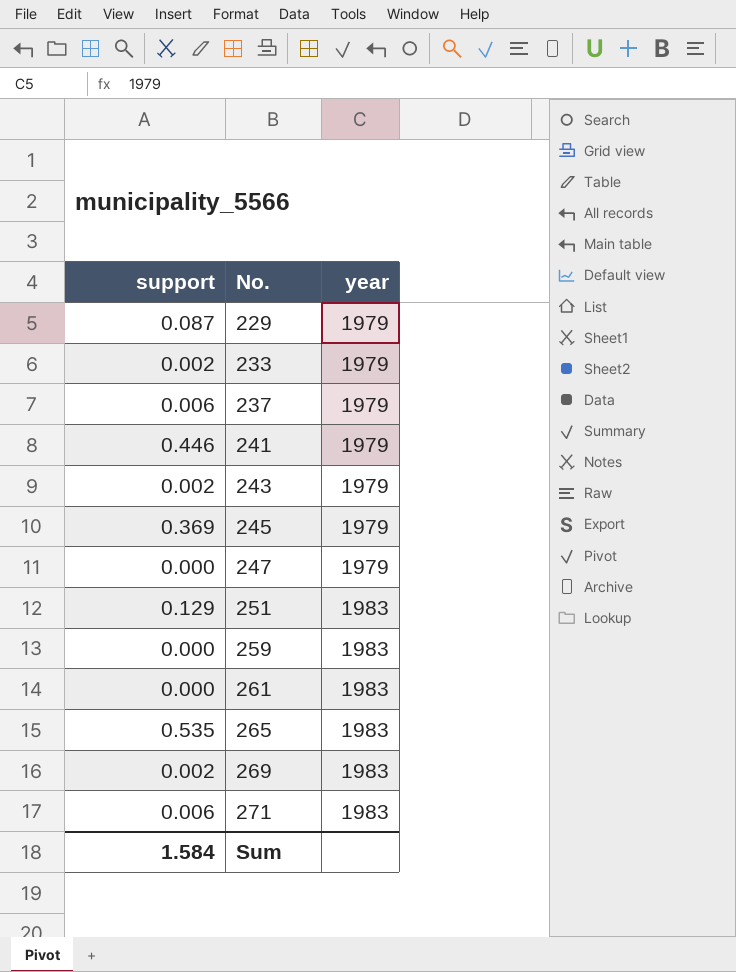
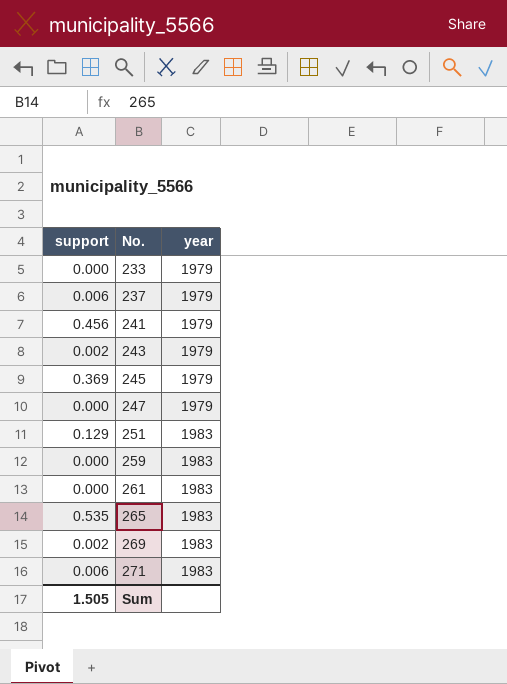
row 229: 0.087 | 1979 -> none
233 | support: 0.002 -> 0.000
241 | support: 0.446 -> 0.456
Sum | support: 1.584 -> 1.505

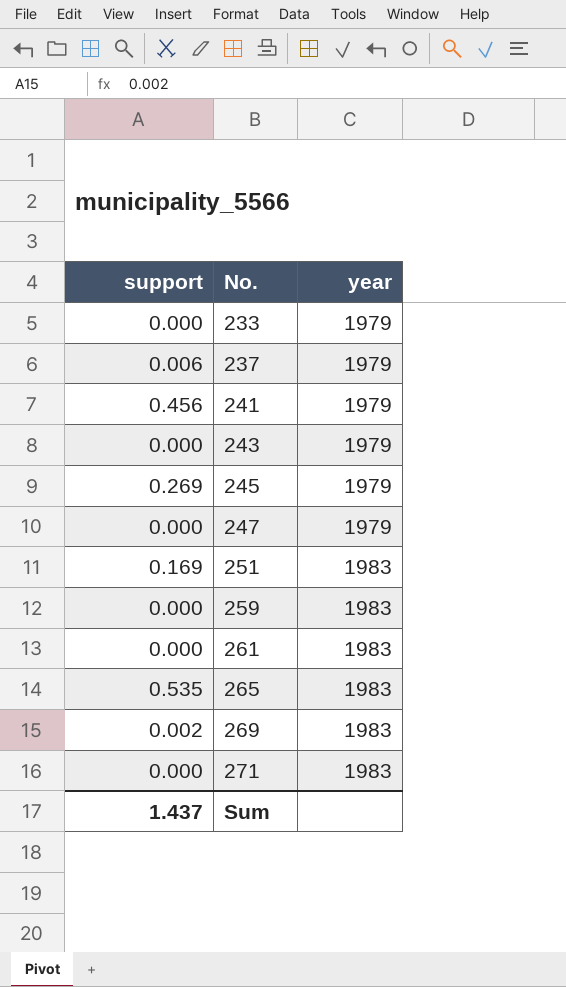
243 | support: 0.002 -> 0.000
245 | support: 0.369 -> 0.269
251 | support: 0.129 -> 0.169
271 | support: 0.006 -> 0.000
Sum | support: 1.505 -> 1.437

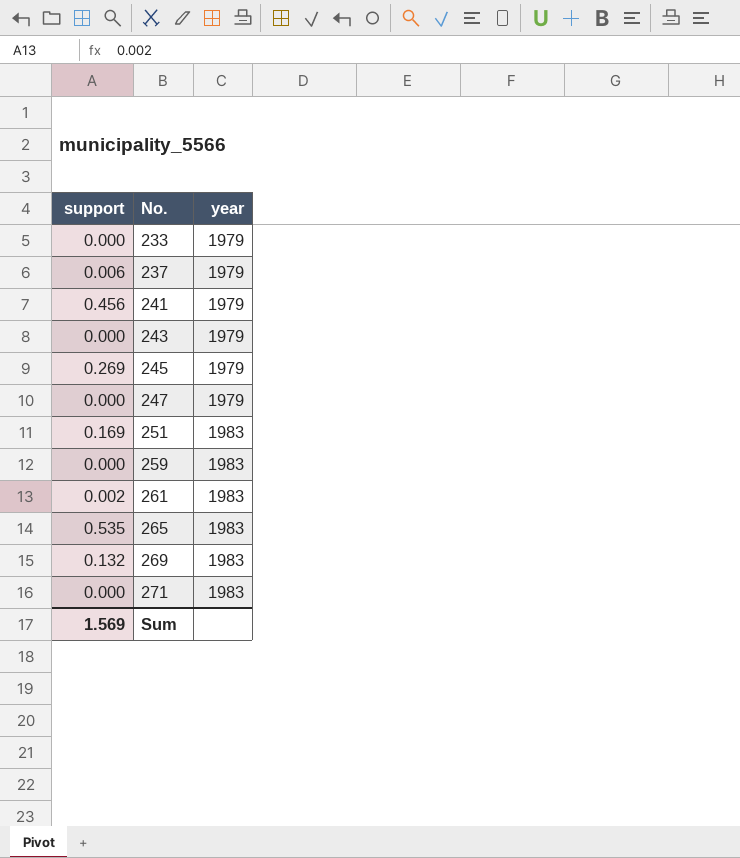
261 | support: 0.000 -> 0.002
269 | support: 0.002 -> 0.132
Sum | support: 1.437 -> 1.569

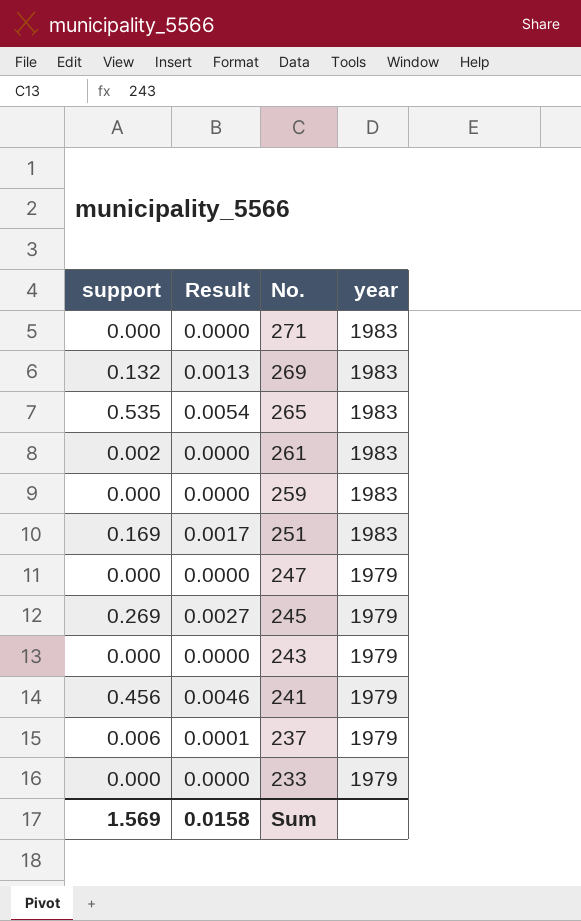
row order: No. ascending -> No. descending
column Result | formula: none -> [support] * 0.01

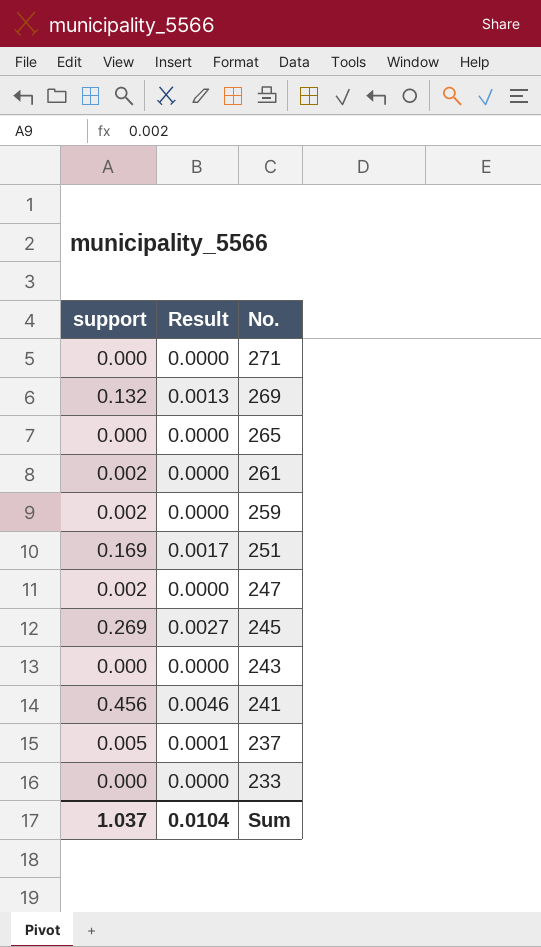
column year | position: 4 -> none
265 | support: 0.535 -> 0.000
265 | Result: 0.0054 -> 0.0000
259 | support: 0.000 -> 0.002
247 | support: 0.000 -> 0.002
237 | support: 0.006 -> 0.005
Sum | support: 1.569 -> 1.037
Sum | Result: 0.0158 -> 0.0104

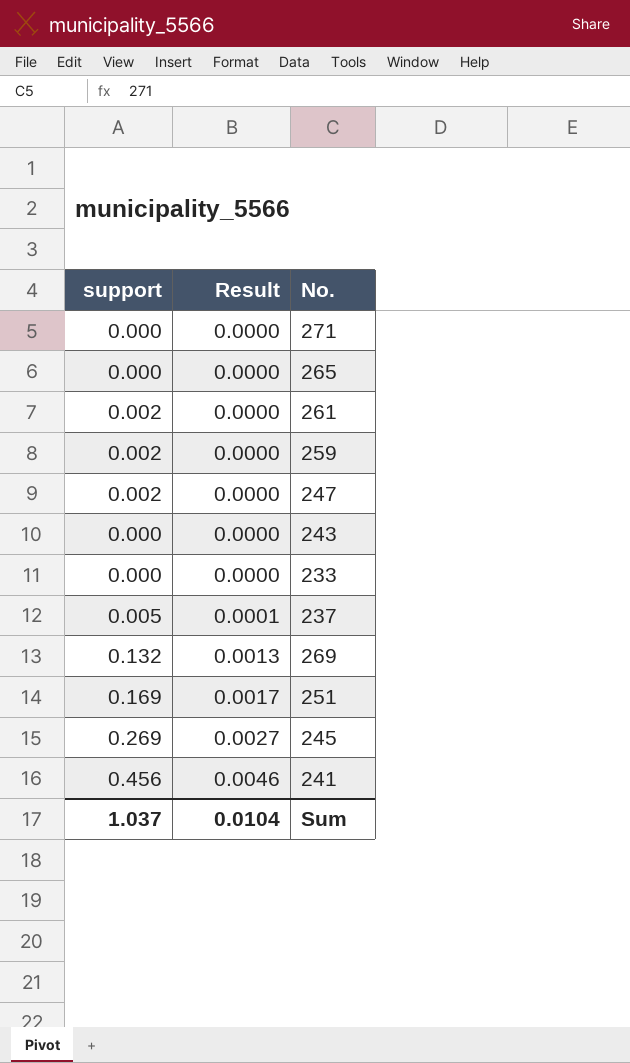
row order: No. descending -> Result ascending

